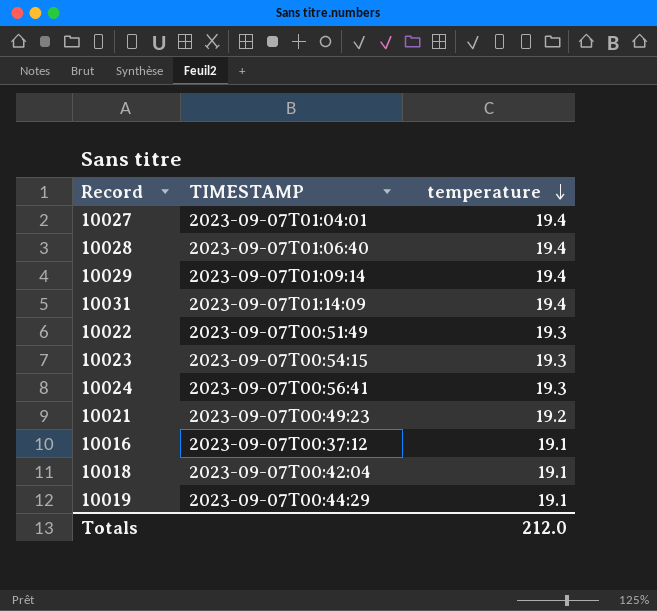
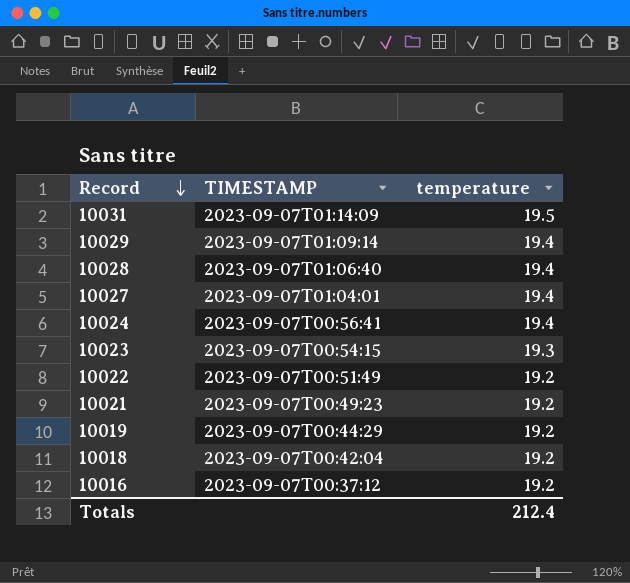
row order: temperature descending -> Record descending
10031 | temperature: 19.4 -> 19.5
10024 | temperature: 19.3 -> 19.4
10022 | temperature: 19.3 -> 19.2
10019 | temperature: 19.1 -> 19.2
10018 | temperature: 19.1 -> 19.2
10016 | temperature: 19.1 -> 19.2
Totals | temperature: 212.0 -> 212.4

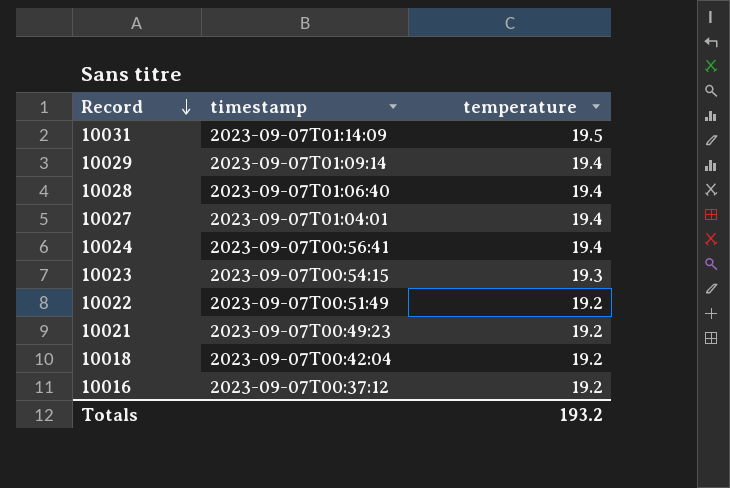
column name: TIMESTAMP -> timestamp
row 10019: 2023-09-07T00:44:29 | 19.2 -> none
Totals | temperature: 212.4 -> 193.2

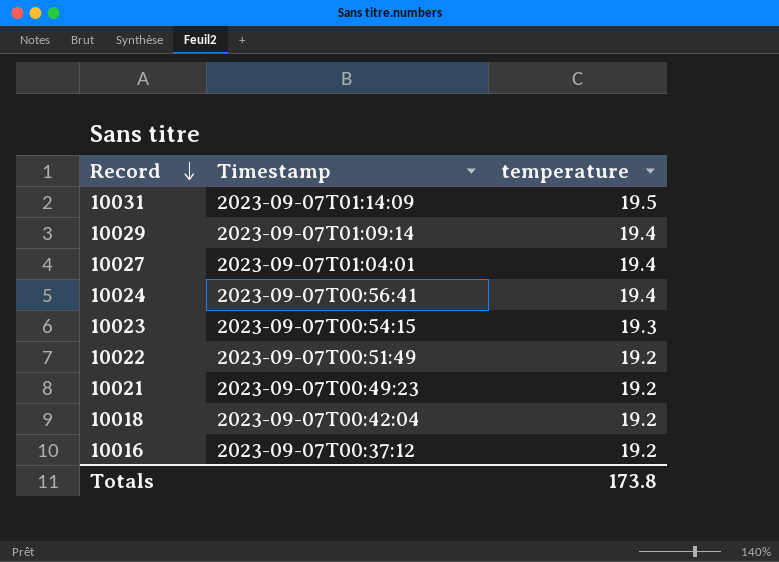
column name: timestamp -> Timestamp
row 10028: 2023-09-07T01:06:40 | 19.4 -> none
Totals | temperature: 193.2 -> 173.8

